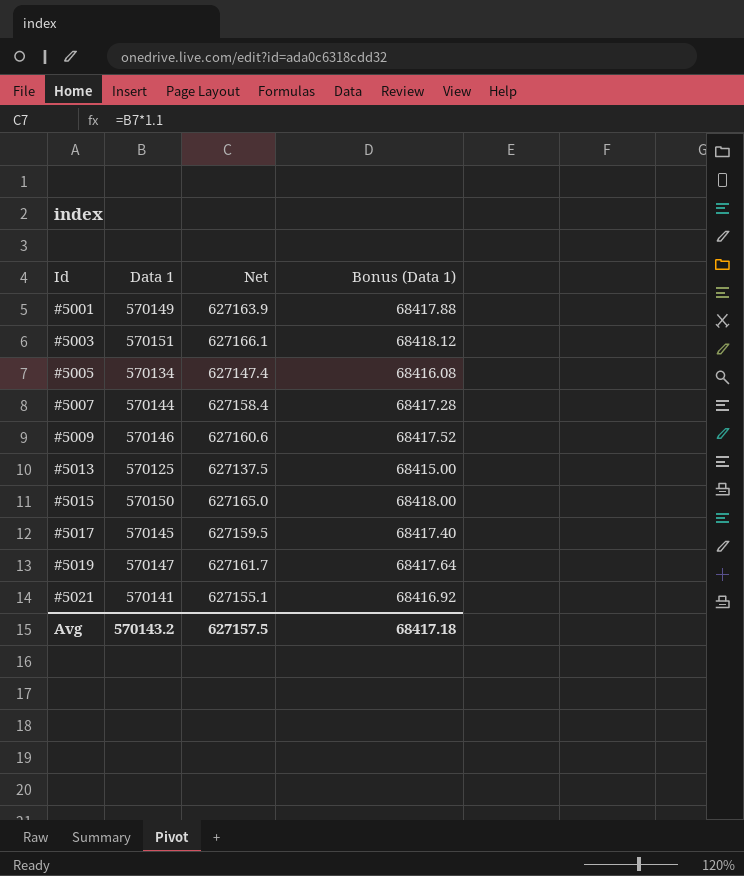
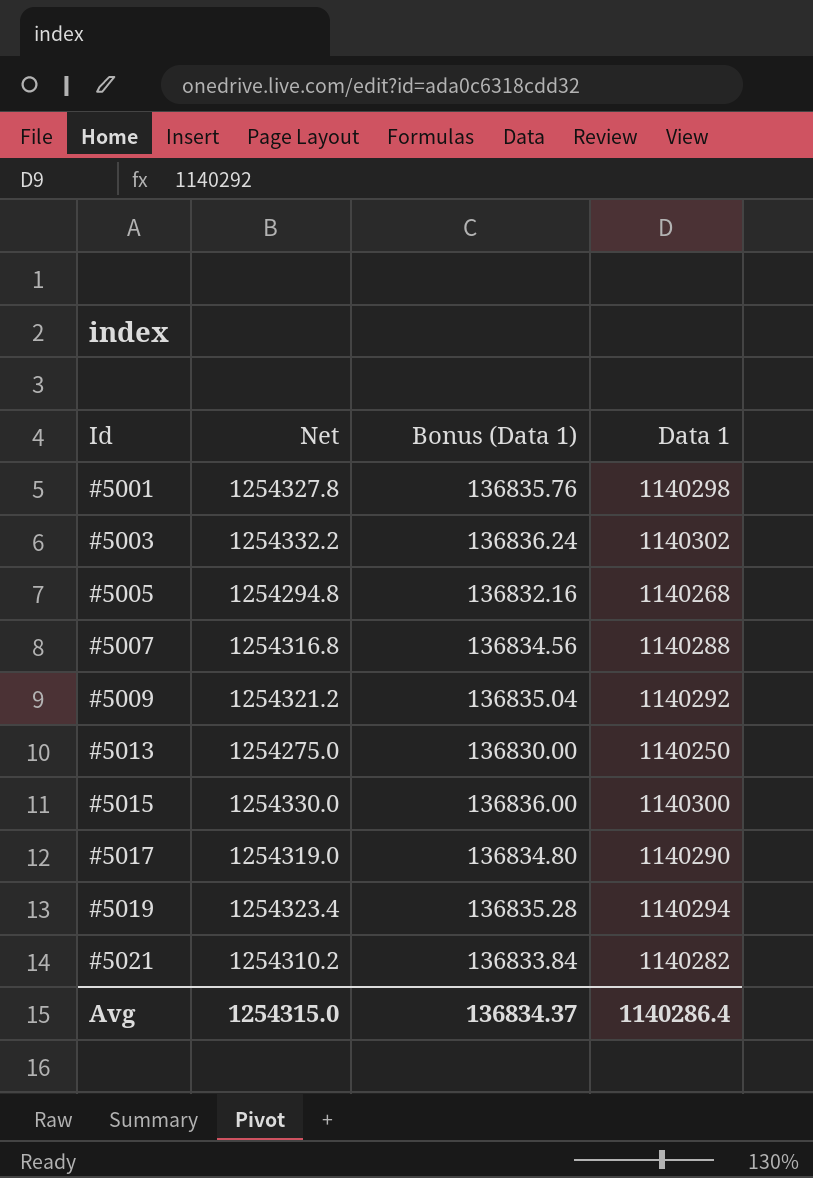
column Data 1 | position: 2 -> 4
#5001 | Net: 627163.9 -> 1254327.8
#5001 | Bonus (Data 1): 68417.88 -> 136835.76
#5001 | Data 1: 570149 -> 1140298
#5003 | Net: 627166.1 -> 1254332.2
#5003 | Bonus (Data 1): 68418.12 -> 136836.24
#5003 | Data 1: 570151 -> 1140302
#5005 | Net: 627147.4 -> 1254294.8
#5005 | Bonus (Data 1): 68416.08 -> 136832.16
#5005 | Data 1: 570134 -> 1140268
#5007 | Net: 627158.4 -> 1254316.8
#5007 | Bonus (Data 1): 68417.28 -> 136834.56
#5007 | Data 1: 570144 -> 1140288
#5009 | Net: 627160.6 -> 1254321.2
#5009 | Bonus (Data 1): 68417.52 -> 136835.04
#5009 | Data 1: 570146 -> 1140292
#5013 | Net: 627137.5 -> 1254275.0
#5013 | Bonus (Data 1): 68415.00 -> 136830.00
#5013 | Data 1: 570125 -> 1140250
#5015 | Net: 627165.0 -> 1254330.0
#5015 | Bonus (Data 1): 68418.00 -> 136836.00
#5015 | Data 1: 570150 -> 1140300
#5017 | Net: 627159.5 -> 1254319.0
#5017 | Bonus (Data 1): 68417.40 -> 136834.80
#5017 | Data 1: 570145 -> 1140290
#5019 | Net: 627161.7 -> 1254323.4
#5019 | Bonus (Data 1): 68417.64 -> 136835.28
#5019 | Data 1: 570147 -> 1140294
#5021 | Net: 627155.1 -> 1254310.2
#5021 | Bonus (Data 1): 68416.92 -> 136833.84
#5021 | Data 1: 570141 -> 1140282
Avg | Net: 627157.5 -> 1254315.0
Avg | Bonus (Data 1): 68417.18 -> 136834.37
Avg | Data 1: 570143.2 -> 1140286.4

